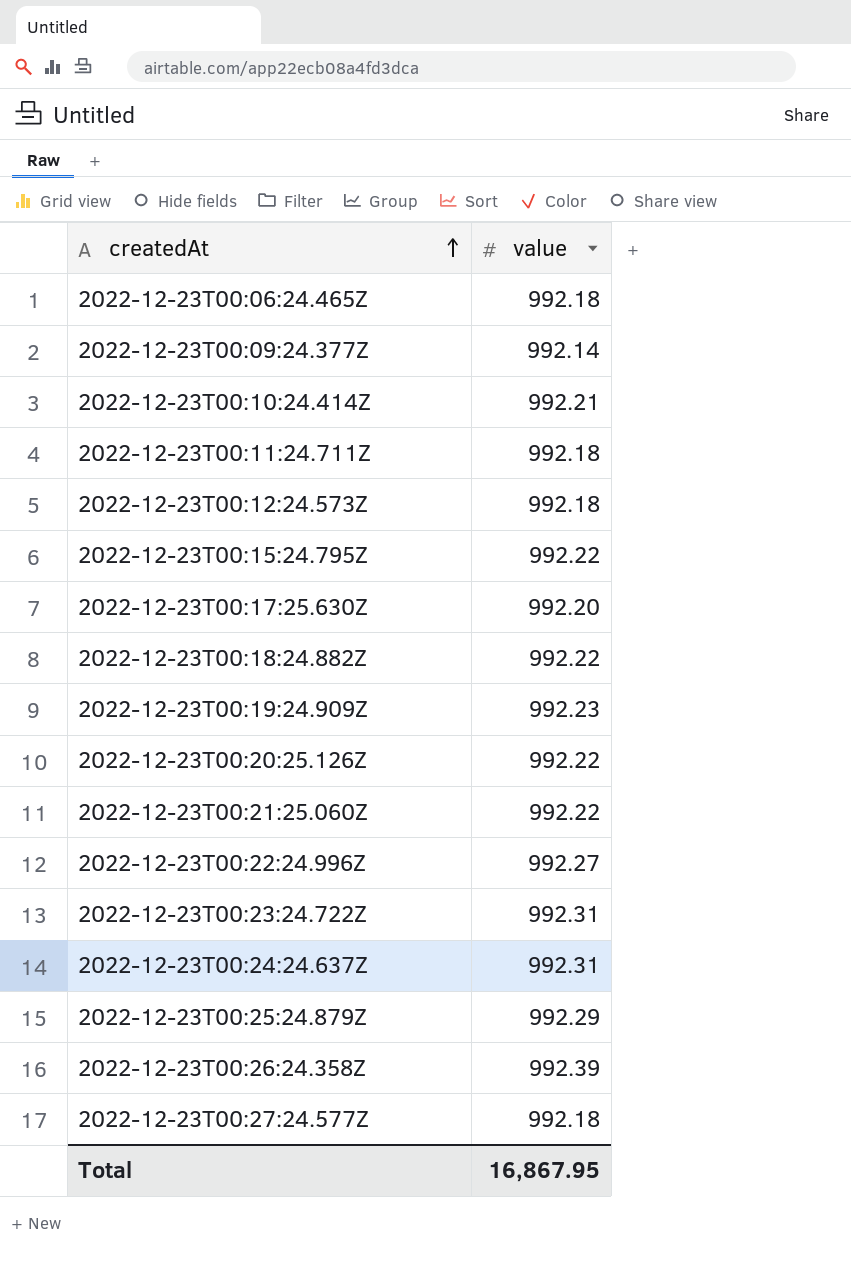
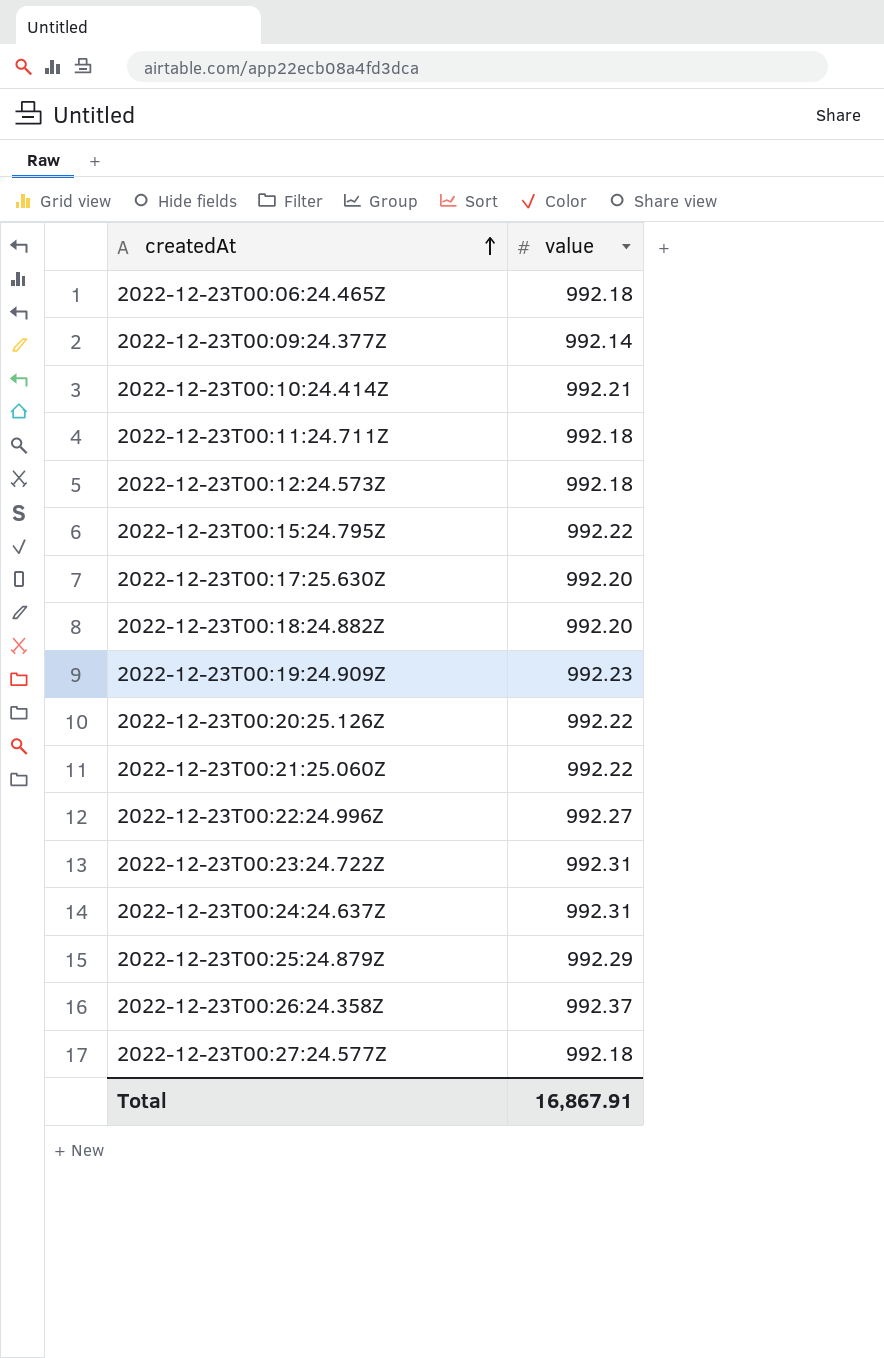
2022-12-23T00:18:24.882Z | value: 992.22 -> 992.20
2022-12-23T00:26:24.358Z | value: 992.39 -> 992.37
Total | value: 16,867.95 -> 16,867.91

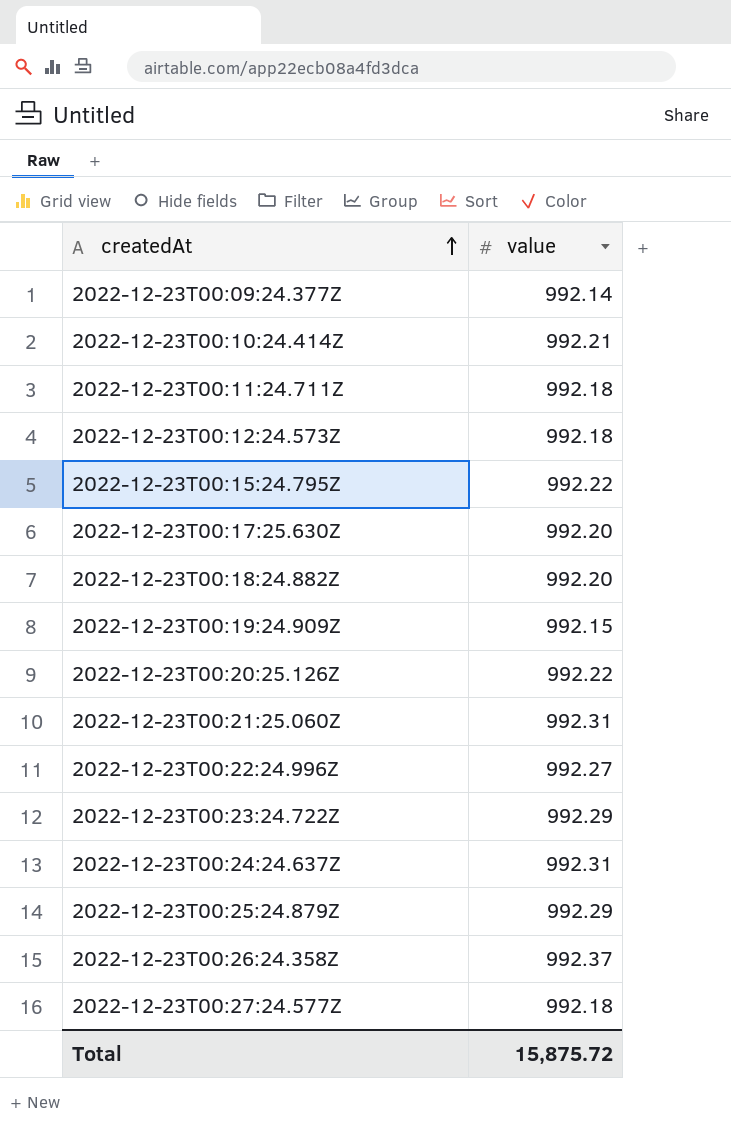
row 2022-12-23T00:06:24.465Z: 992.18 -> none
2022-12-23T00:19:24.909Z | value: 992.23 -> 992.15
2022-12-23T00:21:25.060Z | value: 992.22 -> 992.31
2022-12-23T00:23:24.722Z | value: 992.31 -> 992.29
Total | value: 16,867.91 -> 15,875.72

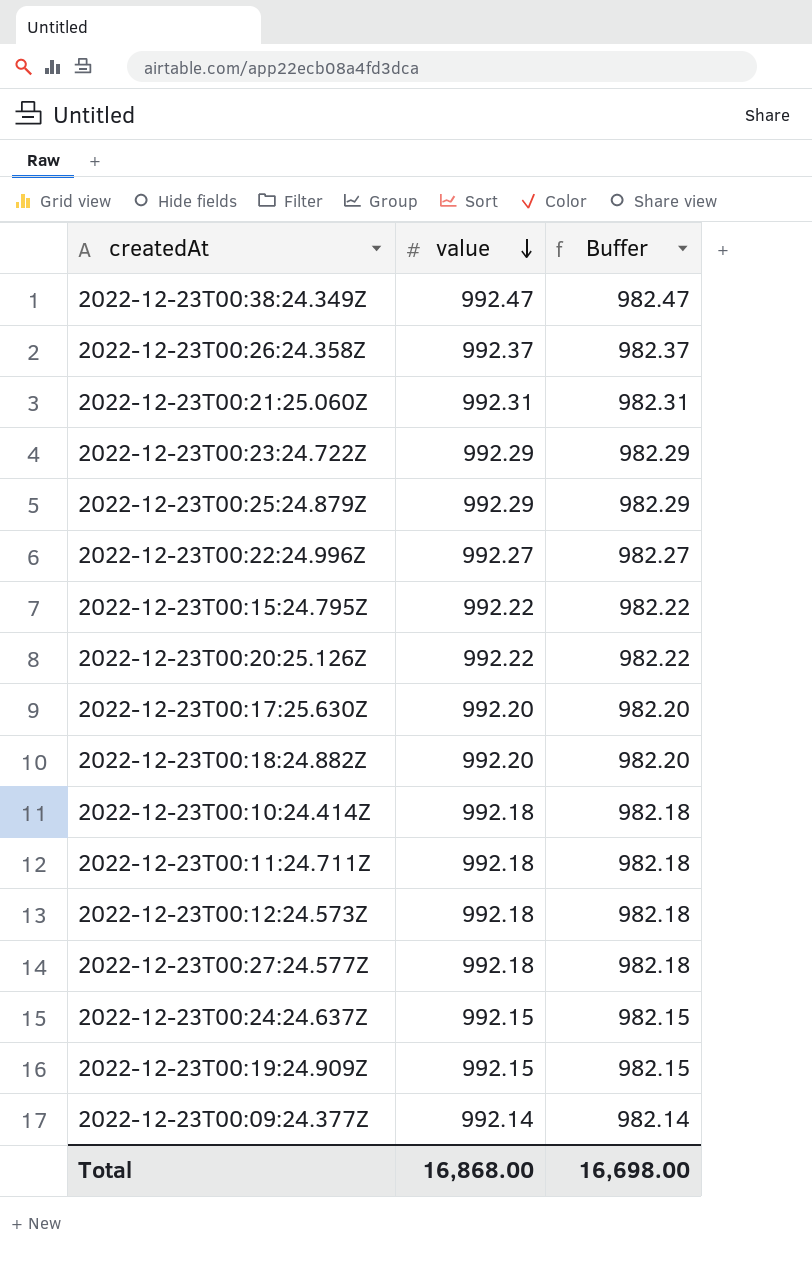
row order: createdAt ascending -> value descending
column Buffer | formula: none -> [value] - 10
row 2022-12-23T00:38:24.349Z: none -> 992.47 | 982.47
2022-12-23T00:10:24.414Z | value: 992.21 -> 992.18
2022-12-23T00:24:24.637Z | value: 992.31 -> 992.15
Total | value: 15,875.72 -> 16,868.00

